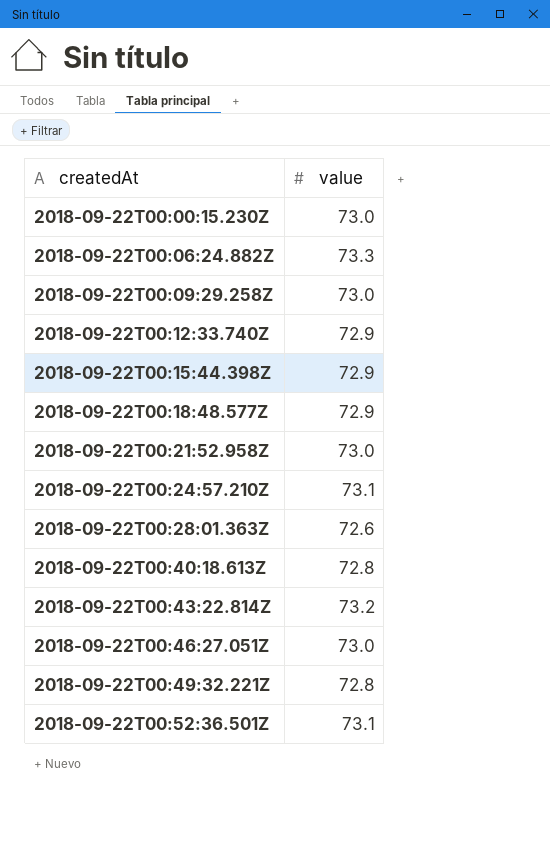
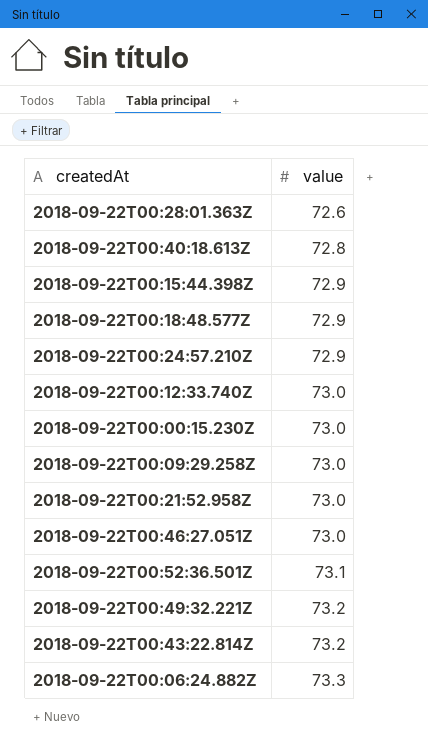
row order: createdAt ascending -> value ascending
2018-09-22T00:24:57.210Z | value: 73.1 -> 72.9
2018-09-22T00:12:33.740Z | value: 72.9 -> 73.0
2018-09-22T00:49:32.221Z | value: 72.8 -> 73.2

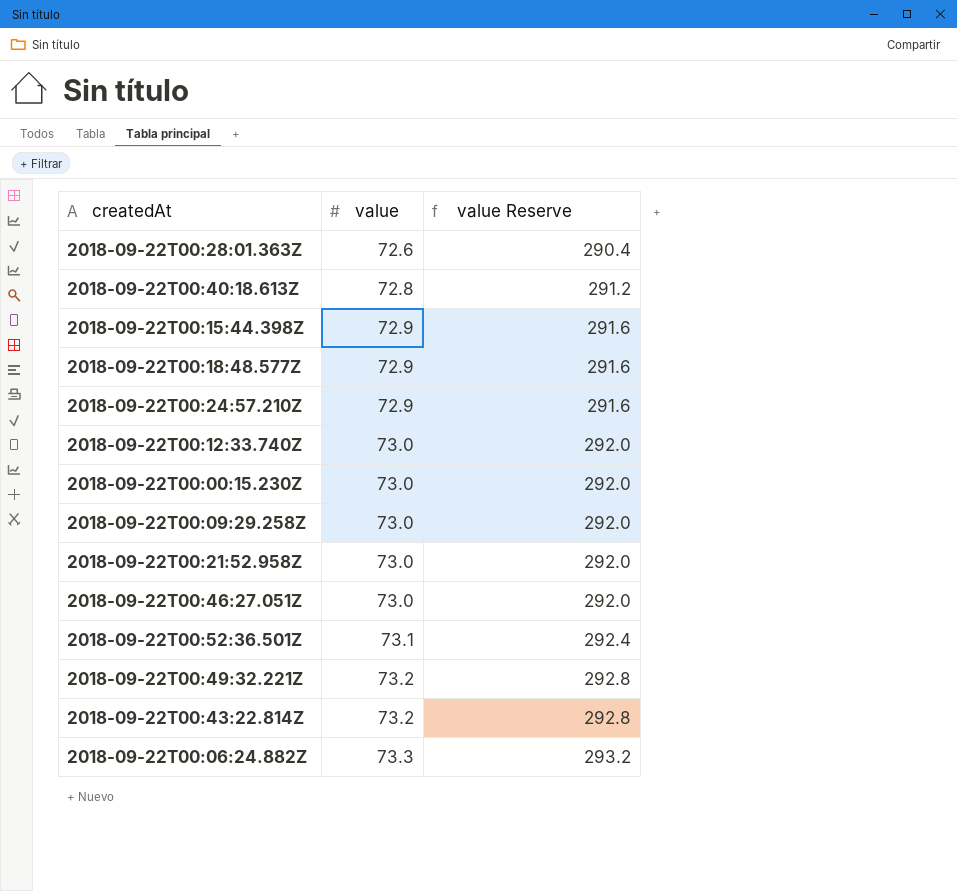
column value Reserve | formula: none -> [value] * 4

